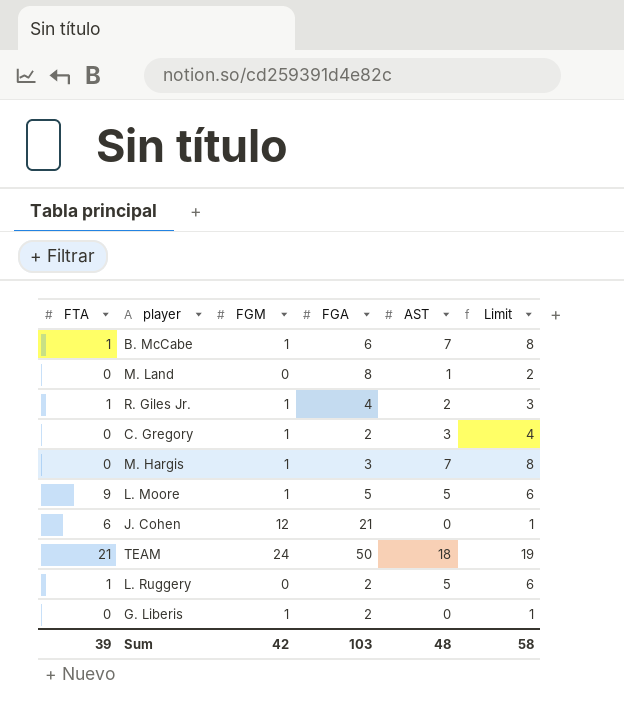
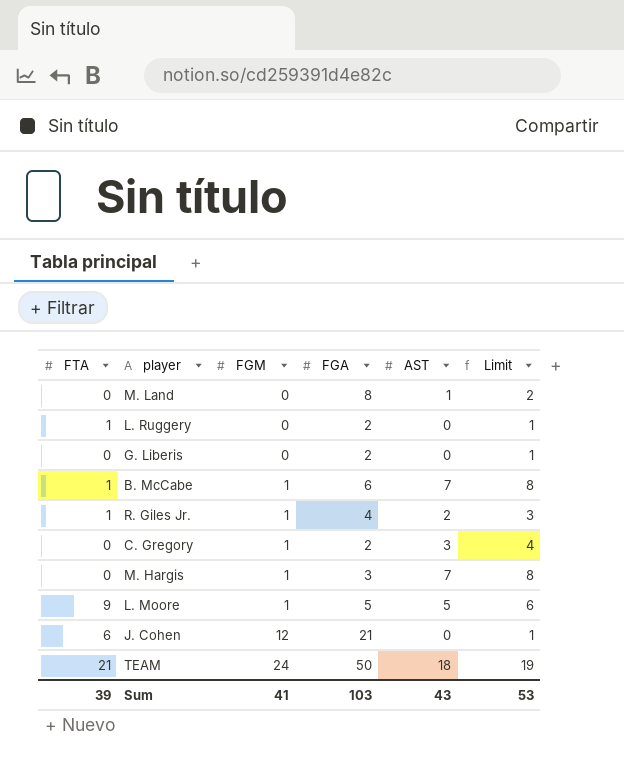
row order: none -> FGM ascending
L. Ruggery | AST: 5 -> 0
L. Ruggery | Limit: 6 -> 1
G. Liberis | FGM: 1 -> 0
Sum | FGM: 42 -> 41
Sum | AST: 48 -> 43
Sum | Limit: 58 -> 53

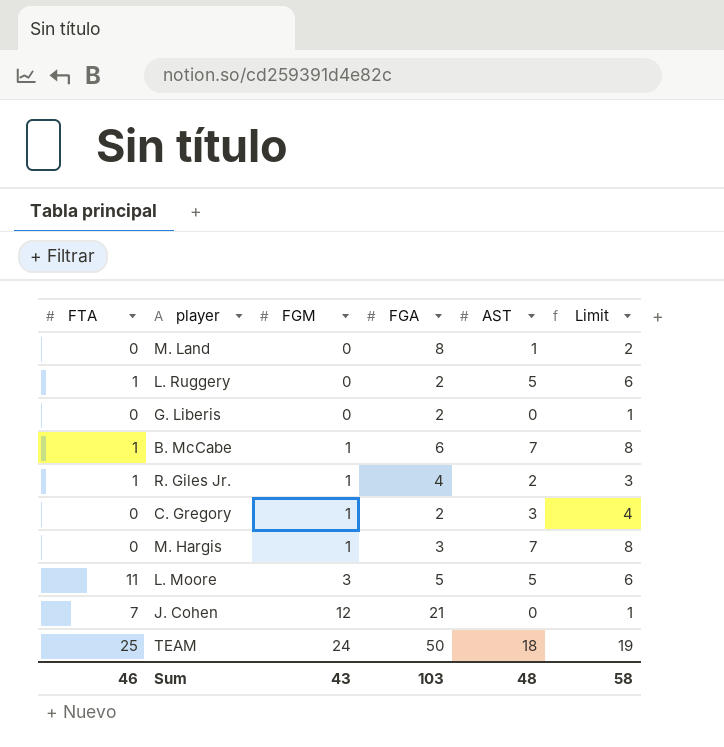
L. Ruggery | AST: 0 -> 5
L. Ruggery | Limit: 1 -> 6
L. Moore | FTA: 9 -> 11
L. Moore | FGM: 1 -> 3
J. Cohen | FTA: 6 -> 7
TEAM | FTA: 21 -> 25
Sum | FTA: 39 -> 46
Sum | FGM: 41 -> 43
Sum | AST: 43 -> 48
Sum | Limit: 53 -> 58

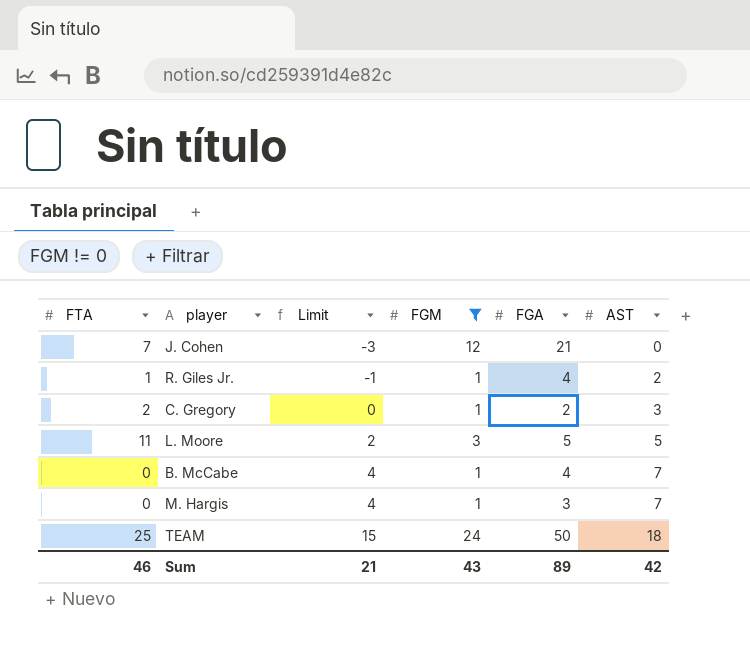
filter: none -> FGM != 0
row order: FGM ascending -> Limit ascending
column Limit | formula: [AST] + 1 -> [AST] - 3
column Limit | position: 6 -> 3
C. Gregory | FTA: 0 -> 2
B. McCabe | FTA: 1 -> 0
B. McCabe | FGA: 6 -> 4
Sum | Limit: 58 -> 21
Sum | FGA: 103 -> 89
Sum | AST: 48 -> 42

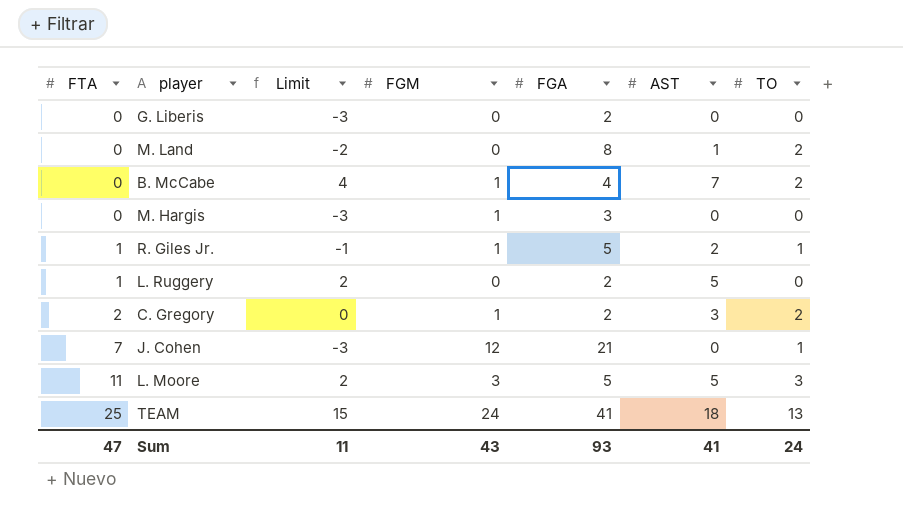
filter: FGM != 0 -> none
row order: Limit ascending -> FTA ascending
column TO | position: none -> 7
M. Hargis | Limit: 4 -> -3
M. Hargis | AST: 7 -> 0
R. Giles Jr. | FGA: 4 -> 5
TEAM | FGA: 50 -> 41
Sum | FTA: 46 -> 47
Sum | Limit: 21 -> 11
Sum | FGA: 89 -> 93
Sum | AST: 42 -> 41

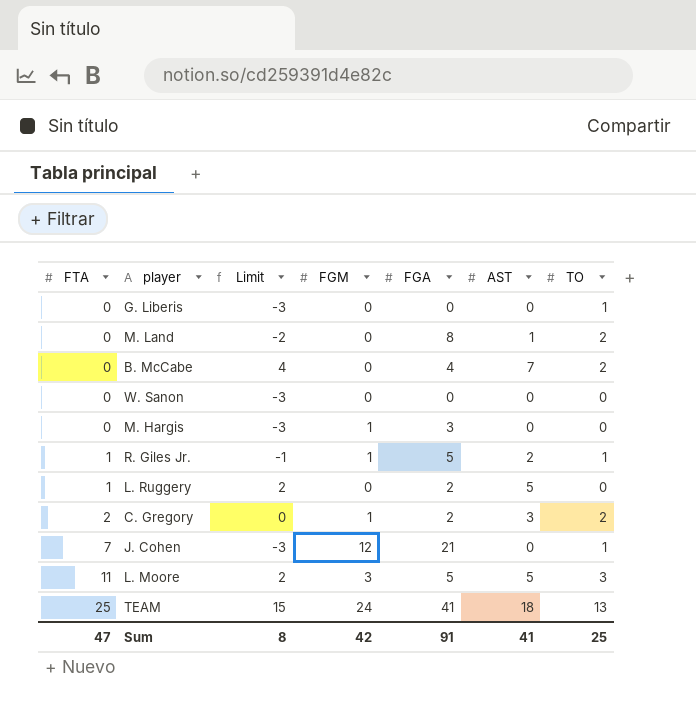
G. Liberis | FGA: 2 -> 0
G. Liberis | TO: 0 -> 1
B. McCabe | FGM: 1 -> 0
row W. Sanon: none -> 0 | -3 | 0 | 0 | 0 | 0
Sum | Limit: 11 -> 8
Sum | FGM: 43 -> 42
Sum | FGA: 93 -> 91
Sum | TO: 24 -> 25

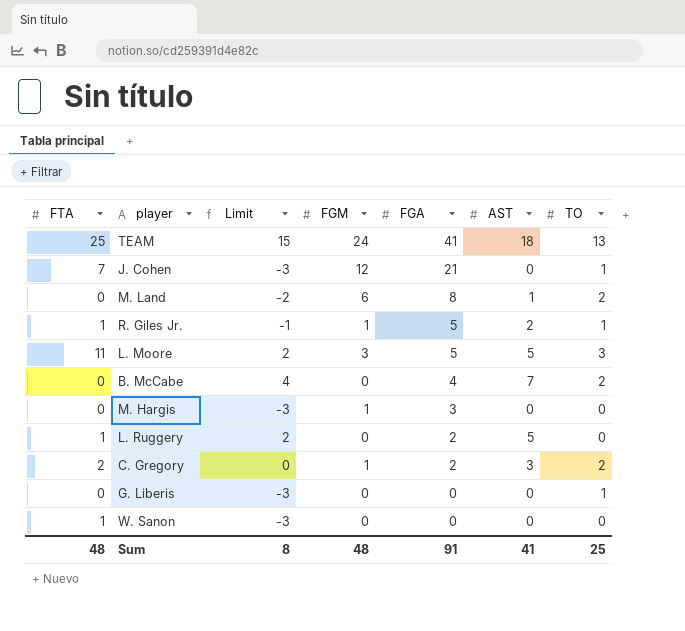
row order: FTA ascending -> FGA descending
M. Land | FGM: 0 -> 6
W. Sanon | FTA: 0 -> 1
Sum | FTA: 47 -> 48
Sum | FGM: 42 -> 48

